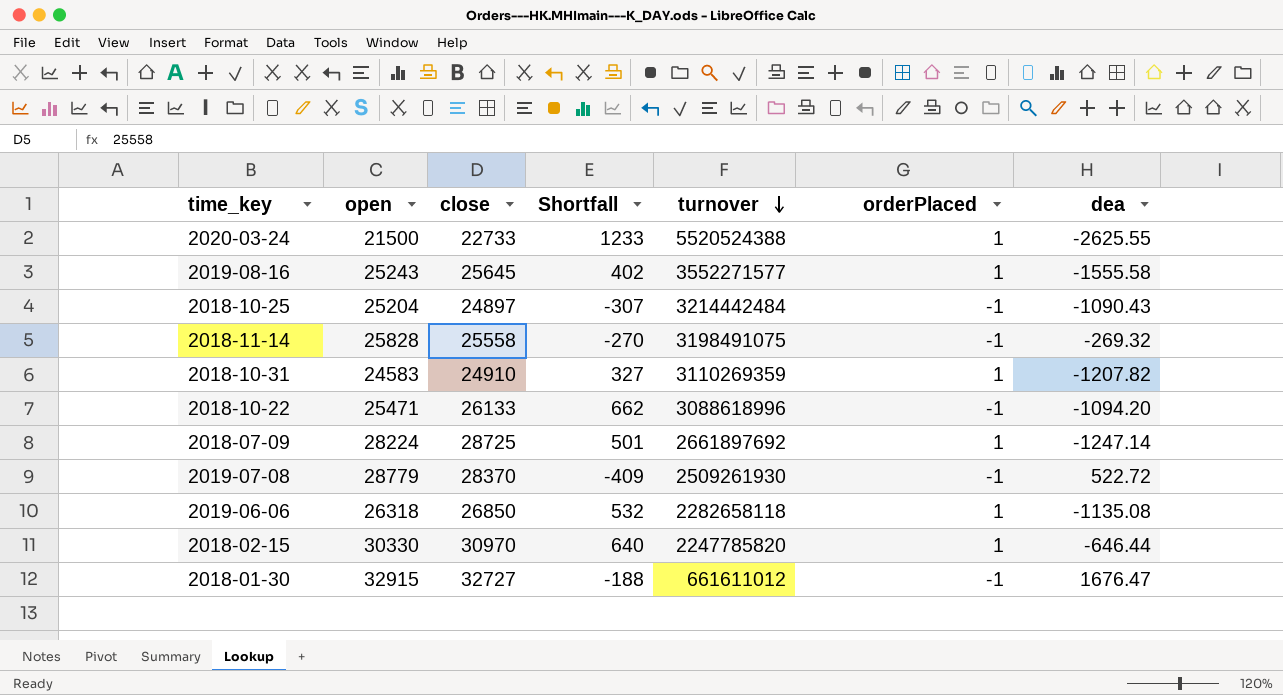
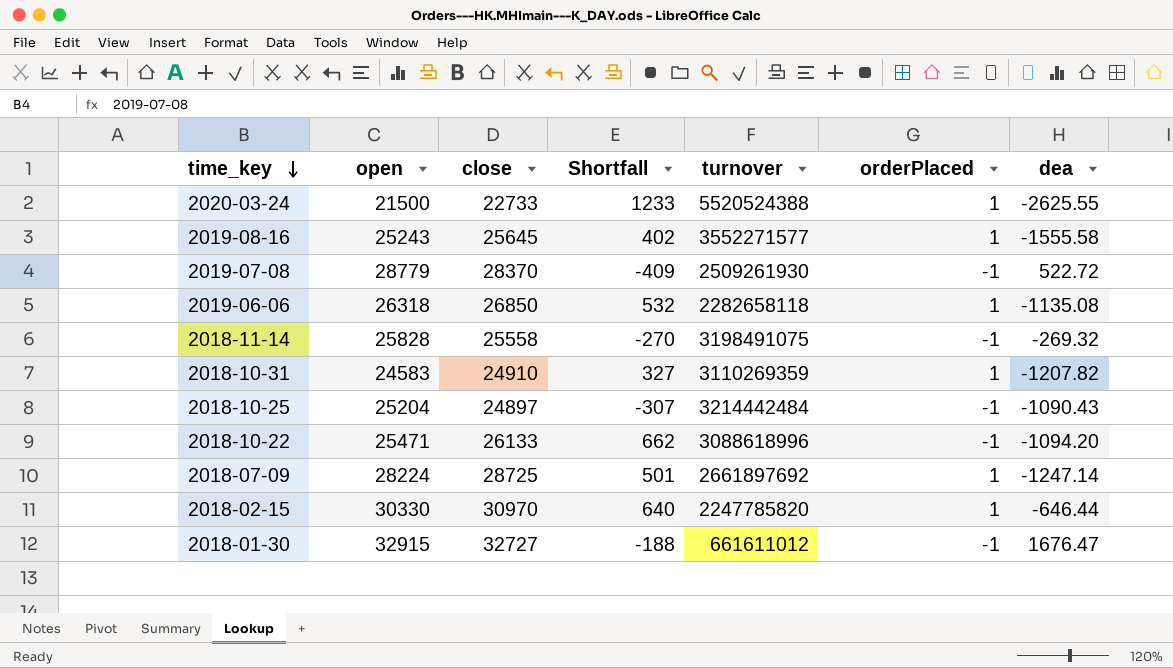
row order: turnover descending -> time_key descending

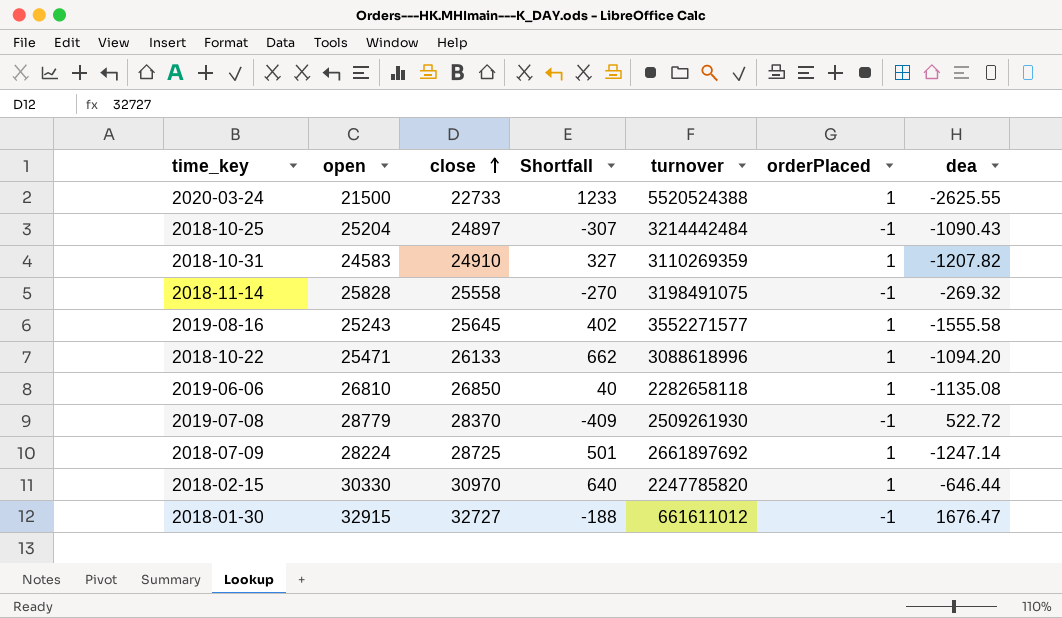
row order: time_key descending -> close ascending
2018-10-22 | orderPlaced: -1 -> 1
2019-06-06 | open: 26318 -> 26810
2019-06-06 | Shortfall: 532 -> 40

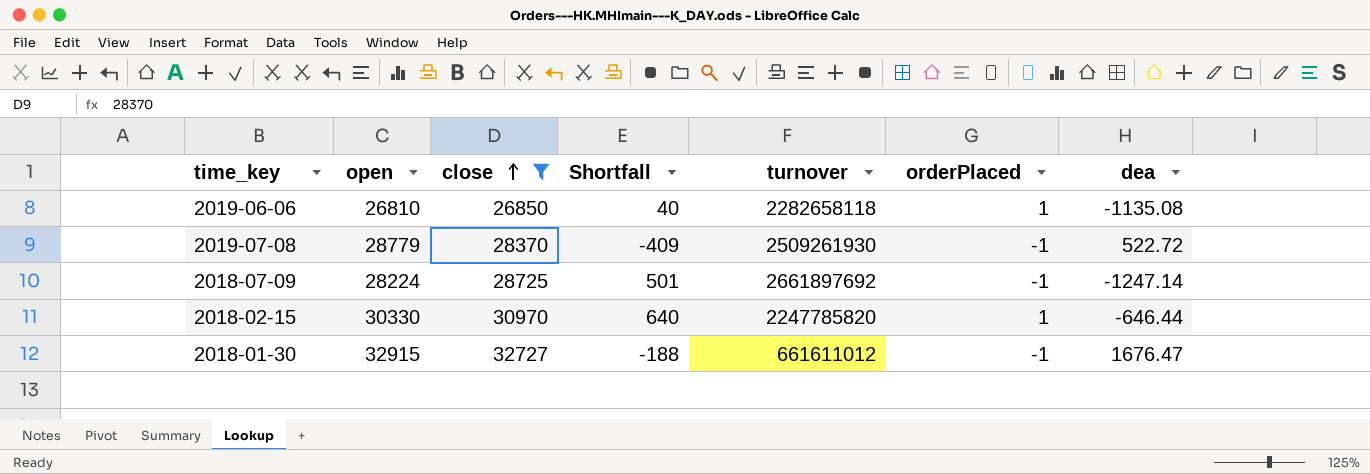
filter: none -> close >= 26850
2018-07-09 | orderPlaced: 1 -> -1

